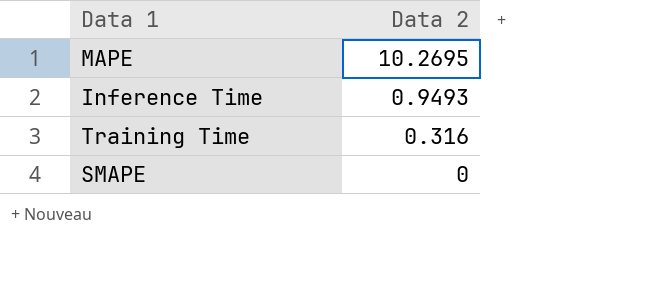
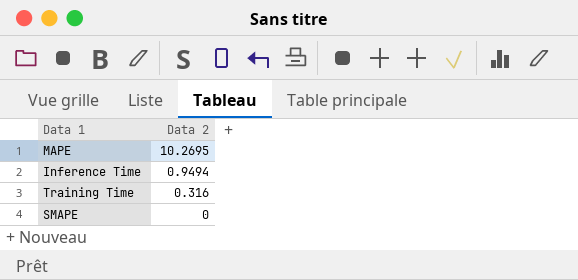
Inference Time | Data 2: 0.9493 -> 0.9494

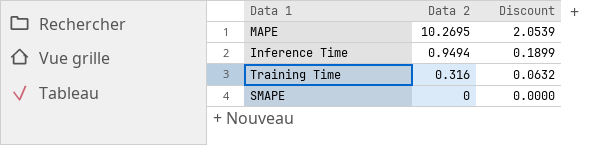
column Discount | formula: none -> [Data 2] * 0.2

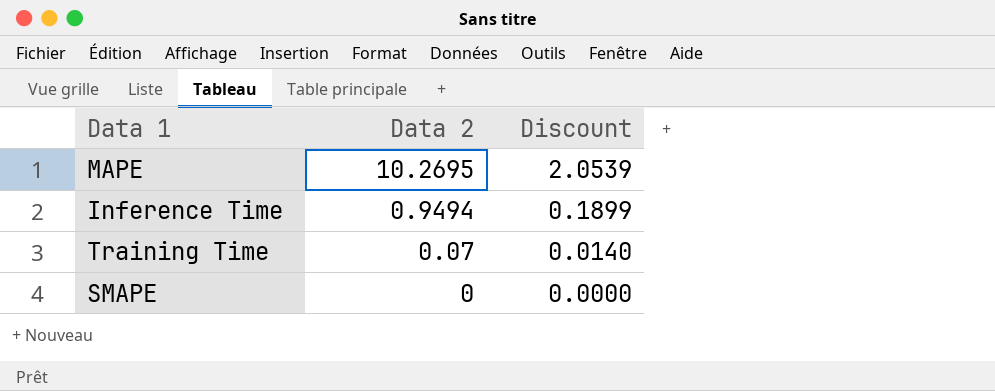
Training Time | Data 2: 0.316 -> 0.07
Training Time | Discount: 0.0632 -> 0.0140

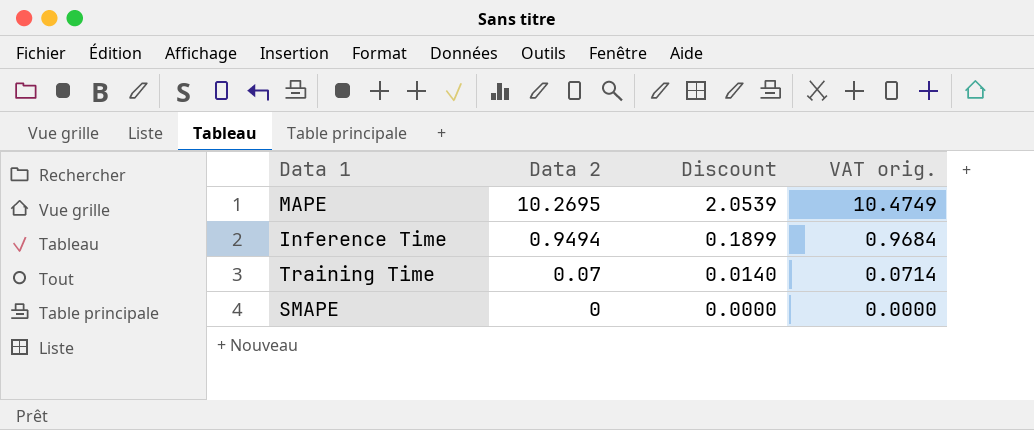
column VAT orig. | formula: none -> [Data 2] * 1.02

